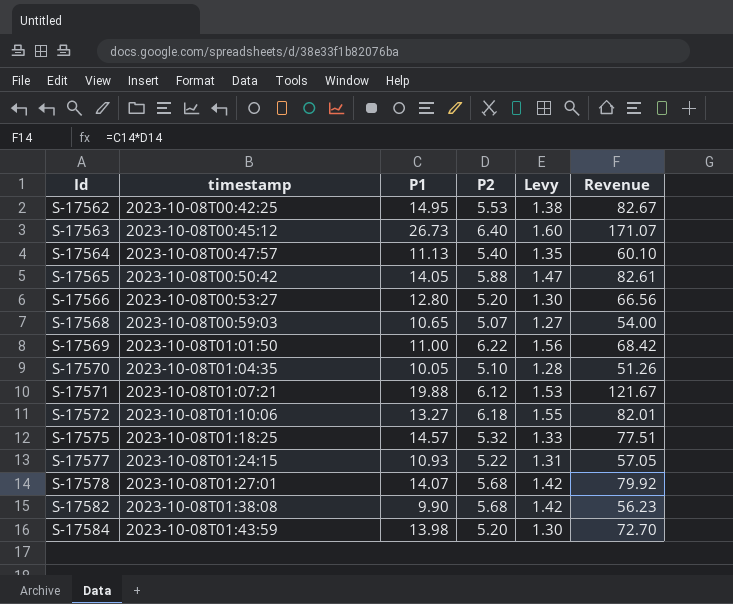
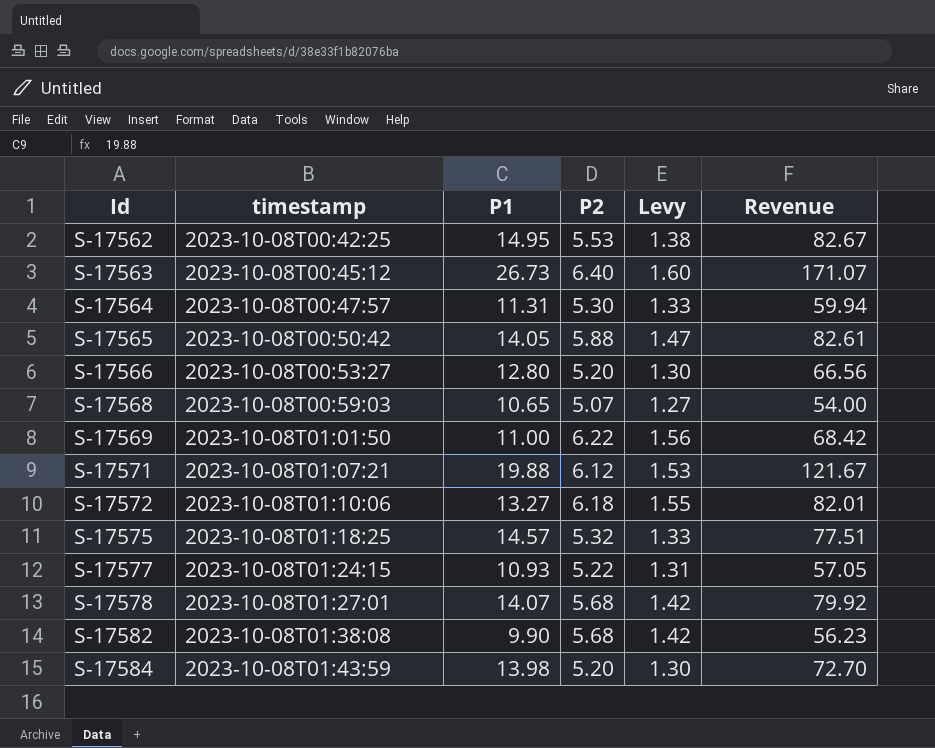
row S-17570: 2023-10-08T01:04:35 | 10.05 | 5.10 | 1.28 | 51.26 -> none
S-17564 | P1: 11.13 -> 11.31
S-17564 | P2: 5.40 -> 5.30
S-17564 | Levy: 1.35 -> 1.33
S-17564 | Revenue: 60.10 -> 59.94

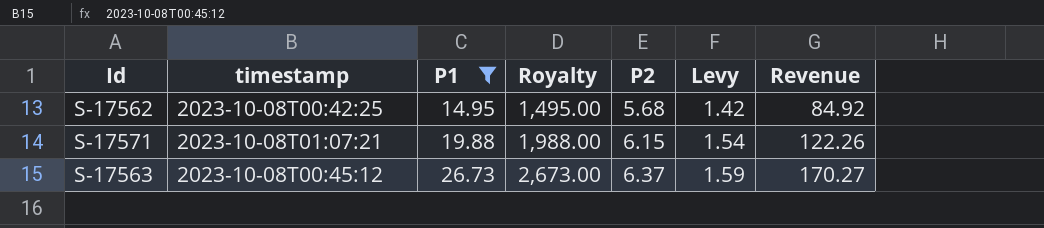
filter: none -> P1 >= 14.95
row order: Id ascending -> P1 ascending
column Royalty | formula: none -> [P1] * 100
S-17562 | P2: 5.53 -> 5.68
S-17562 | Levy: 1.38 -> 1.42
S-17562 | Revenue: 82.67 -> 84.92
S-17571 | P2: 6.12 -> 6.15
S-17571 | Levy: 1.53 -> 1.54
S-17571 | Revenue: 121.67 -> 122.26
S-17563 | P2: 6.40 -> 6.37
S-17563 | Levy: 1.60 -> 1.59
S-17563 | Revenue: 171.07 -> 170.27

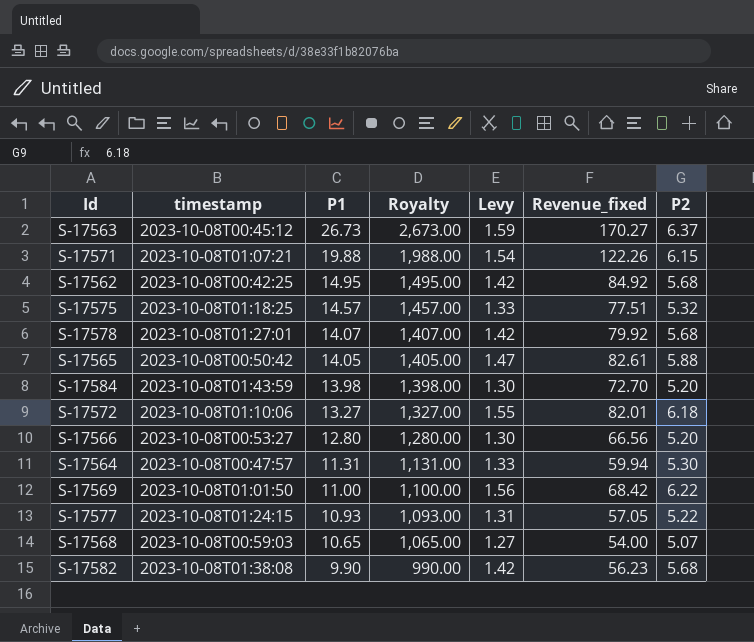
filter: P1 >= 14.95 -> none
row order: P1 ascending -> P1 descending
column name: Revenue -> Revenue_fixed
column P2 | position: 5 -> 7

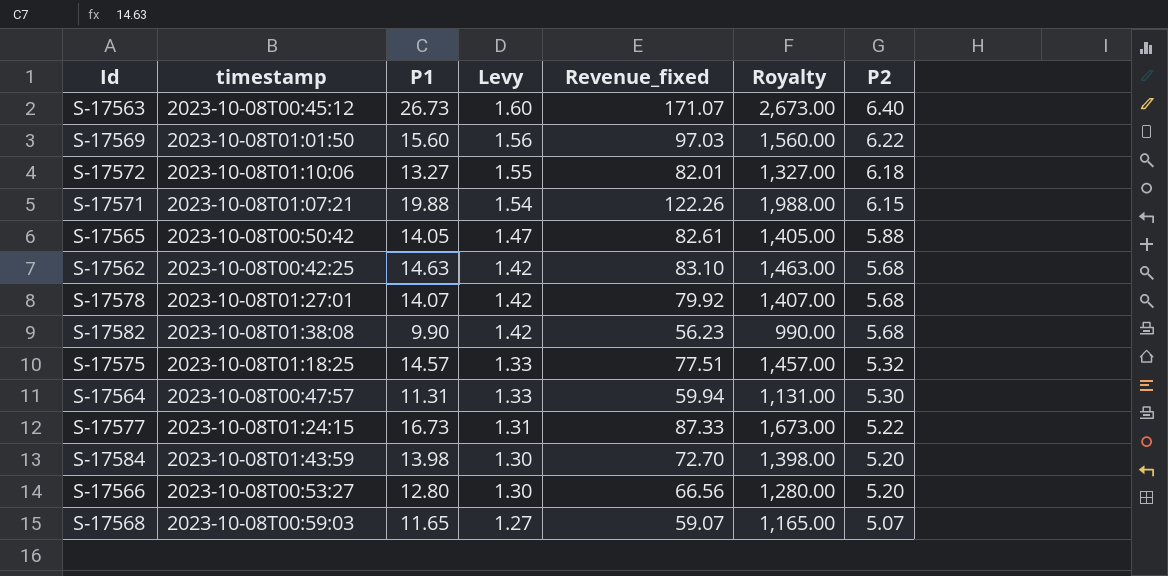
row order: P1 descending -> Levy descending
column Royalty | position: 4 -> 6
S-17563 | Levy: 1.59 -> 1.60
S-17563 | Revenue_fixed: 170.27 -> 171.07
S-17563 | P2: 6.37 -> 6.40
S-17569 | P1: 11.00 -> 15.60
S-17569 | Revenue_fixed: 68.42 -> 97.03
S-17569 | Royalty: 1,100.00 -> 1,560.00
S-17562 | P1: 14.95 -> 14.63
S-17562 | Revenue_fixed: 84.92 -> 83.10
S-17562 | Royalty: 1,495.00 -> 1,463.00
S-17577 | P1: 10.93 -> 16.73
S-17577 | Revenue_fixed: 57.05 -> 87.33
S-17577 | Royalty: 1,093.00 -> 1,673.00
S-17568 | P1: 10.65 -> 11.65
S-17568 | Revenue_fixed: 54.00 -> 59.07
S-17568 | Royalty: 1,065.00 -> 1,165.00

